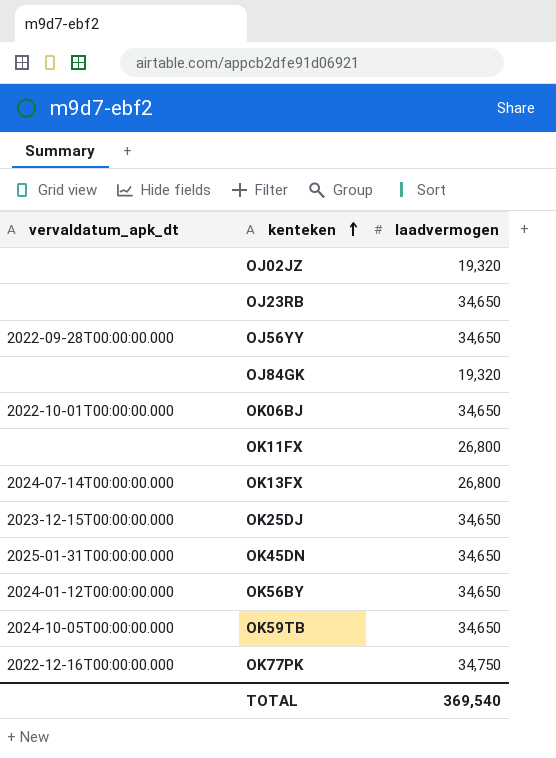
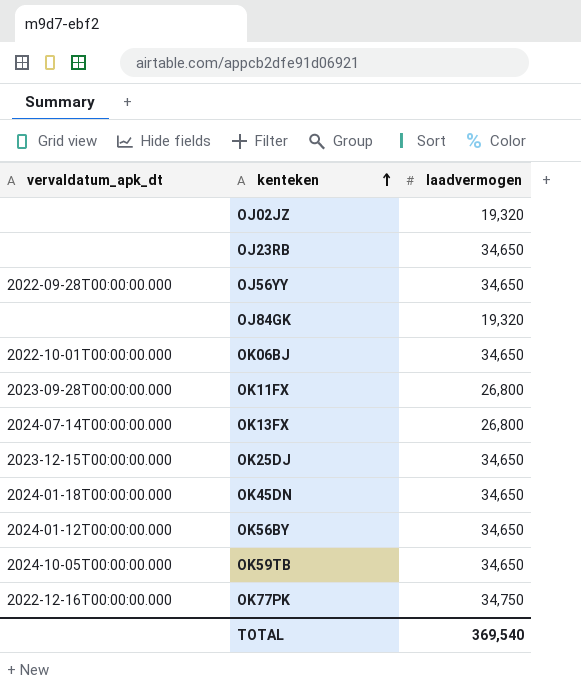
OK11FX | vervaldatum_apk_dt: none -> 2023-09-28T00:00:00.000
OK45DN | vervaldatum_apk_dt: 2025-01-31T00:00:00.000 -> 2024-01-18T00:00:00.000

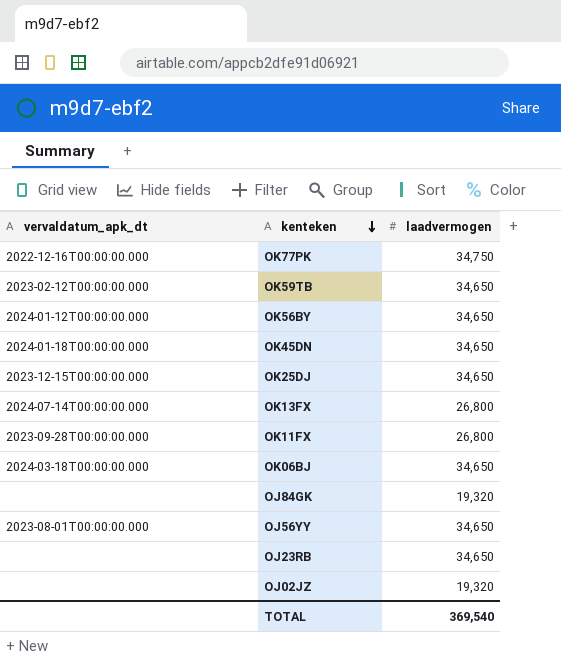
row order: kenteken ascending -> kenteken descending
OK59TB | vervaldatum_apk_dt: 2024-10-05T00:00:00.000 -> 2023-02-12T00:00:00.000
OK06BJ | vervaldatum_apk_dt: 2022-10-01T00:00:00.000 -> 2024-03-18T00:00:00.000
OJ56YY | vervaldatum_apk_dt: 2022-09-28T00:00:00.000 -> 2023-08-01T00:00:00.000

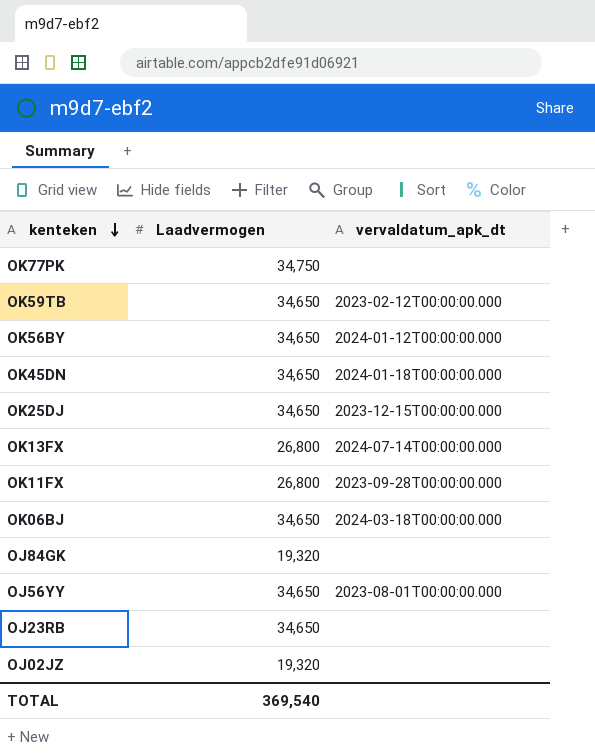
column name: laadvermogen -> Laadvermogen
column vervaldatum_apk_dt | position: 1 -> 3
OK77PK | vervaldatum_apk_dt: 2022-12-16T00:00:00.000 -> none

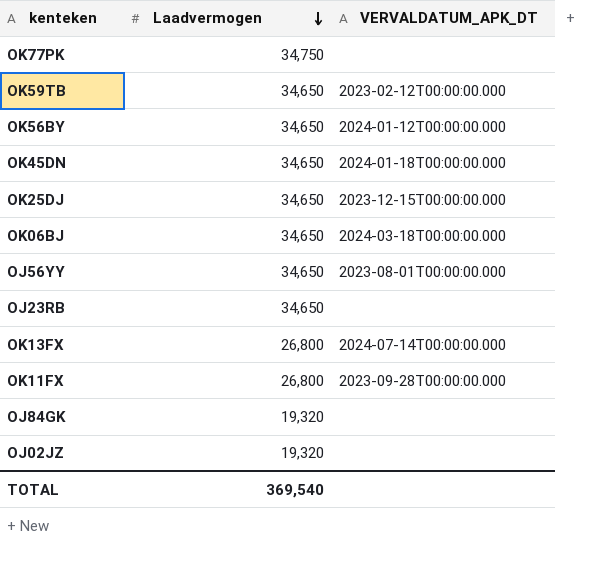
row order: kenteken descending -> Laadvermogen descending
column name: vervaldatum_apk_dt -> VERVALDATUM_APK_DT

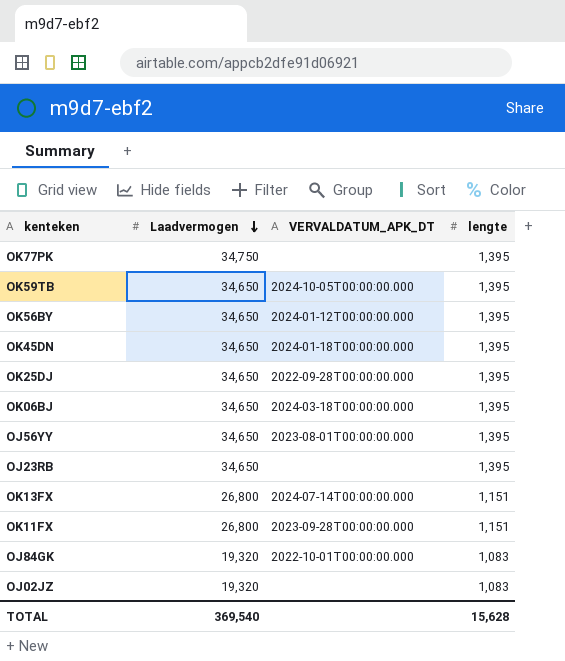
column lengte | position: none -> 4
OK59TB | VERVALDATUM_APK_DT: 2023-02-12T00:00:00.000 -> 2024-10-05T00:00:00.000
OK25DJ | VERVALDATUM_APK_DT: 2023-12-15T00:00:00.000 -> 2022-09-28T00:00:00.000
OJ84GK | VERVALDATUM_APK_DT: none -> 2022-10-01T00:00:00.000

